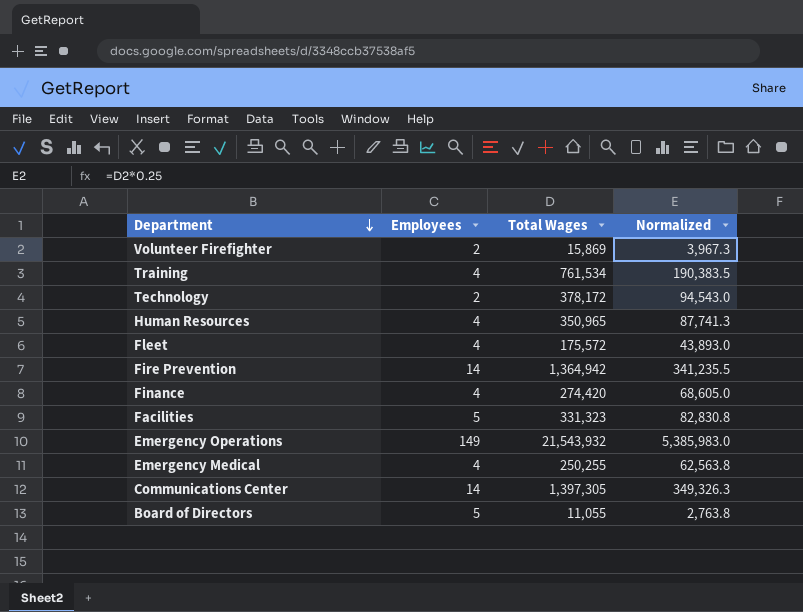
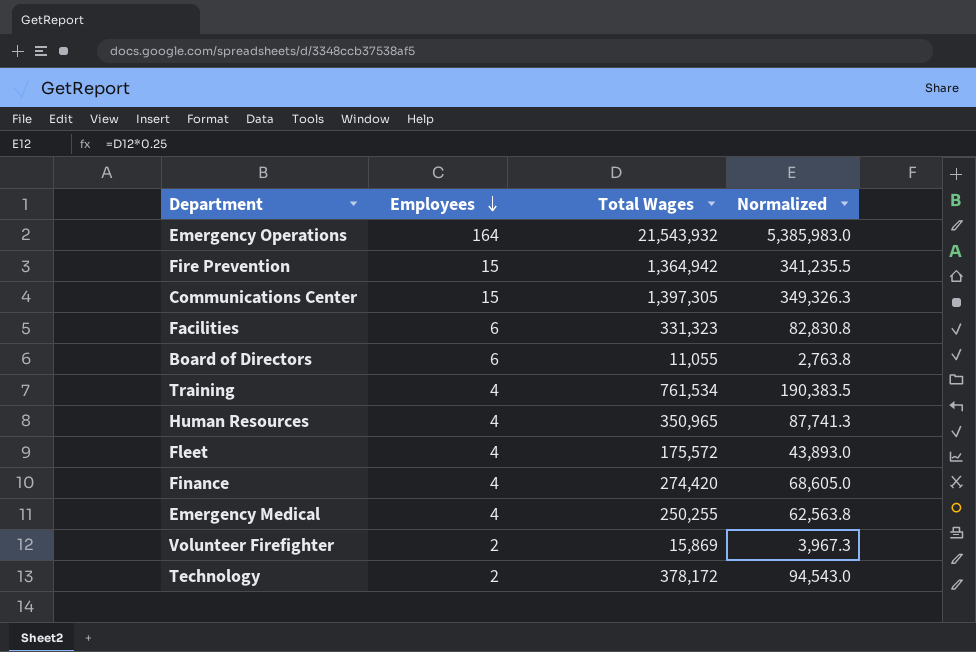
row order: Department descending -> Employees descending
Emergency Operations | Employees: 149 -> 164
Fire Prevention | Employees: 14 -> 15
Communications Center | Employees: 14 -> 15
Facilities | Employees: 5 -> 6
Board of Directors | Employees: 5 -> 6

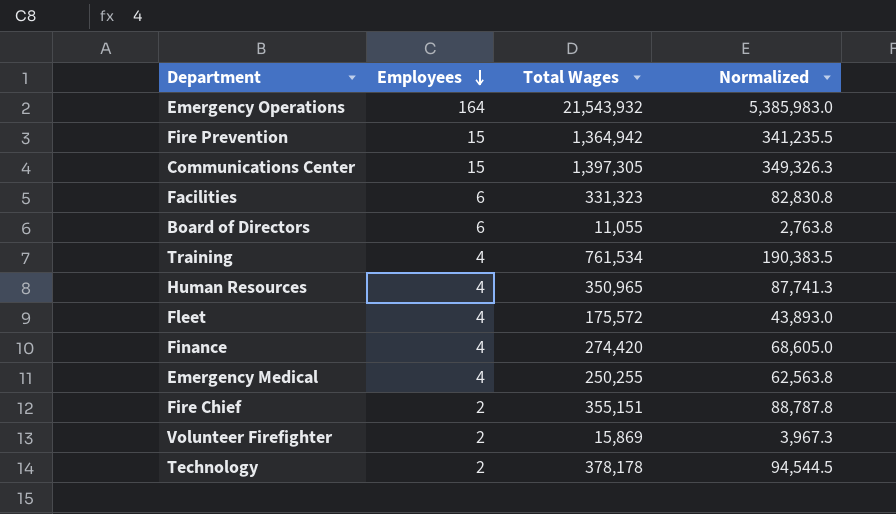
row Fire Chief: none -> 2 | 355,151 | 88,787.8
Technology | Total Wages: 378,172 -> 378,178
Technology | Normalized: 94,543.0 -> 94,544.5

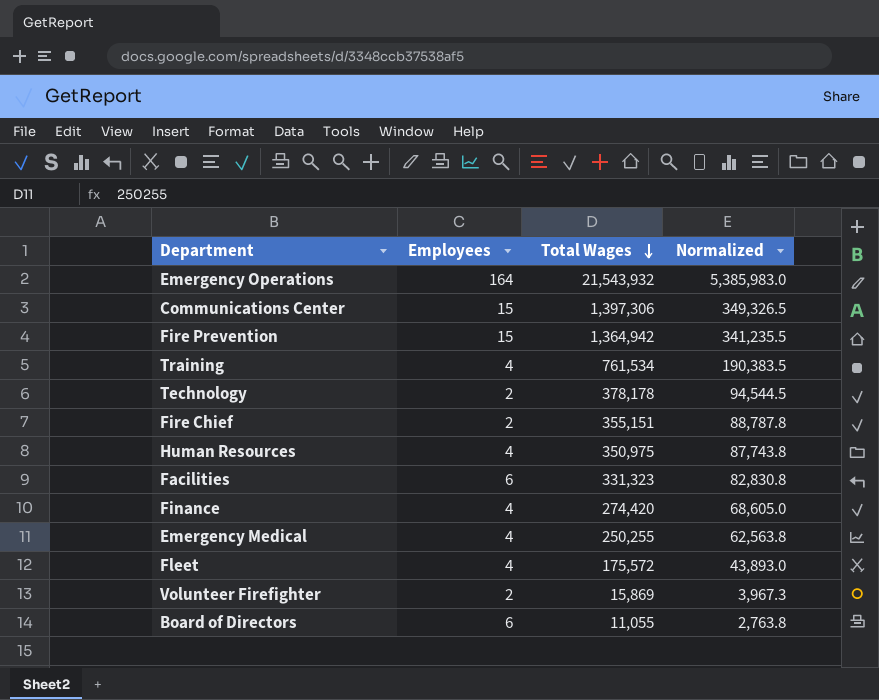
row order: Employees descending -> Total Wages descending
Communications Center | Total Wages: 1,397,305 -> 1,397,306
Communications Center | Normalized: 349,326.3 -> 349,326.5
Human Resources | Total Wages: 350,965 -> 350,975
Human Resources | Normalized: 87,741.3 -> 87,743.8

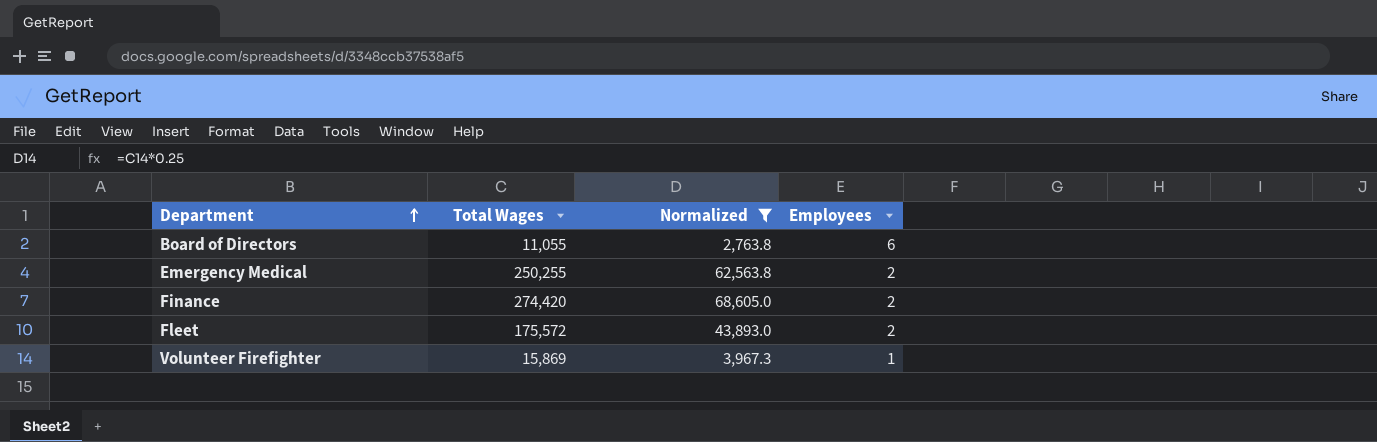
filter: none -> Normalized <= 68,605.0
row order: Total Wages descending -> Department ascending
column Employees | position: 2 -> 4
Emergency Medical | Employees: 4 -> 2
Finance | Employees: 4 -> 2
Fleet | Employees: 4 -> 2
Volunteer Firefighter | Employees: 2 -> 1

